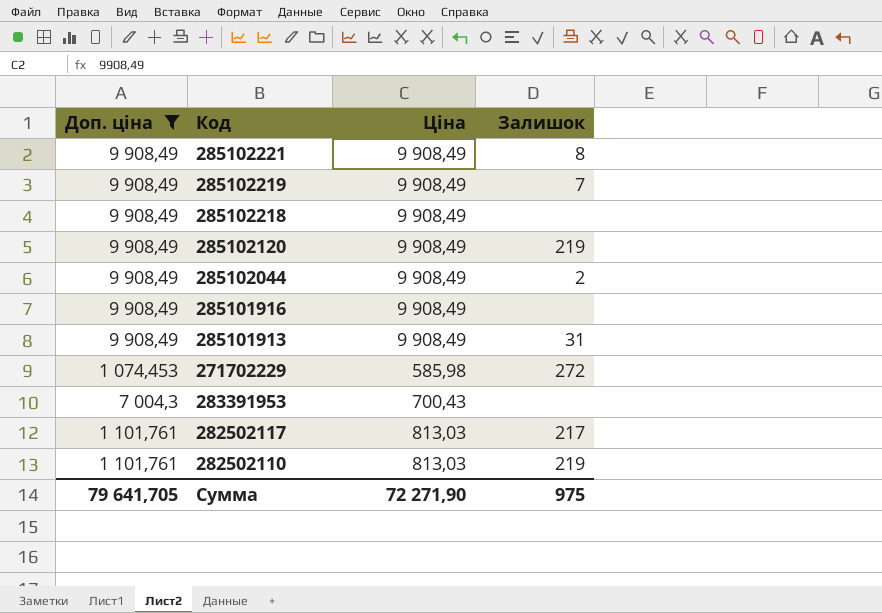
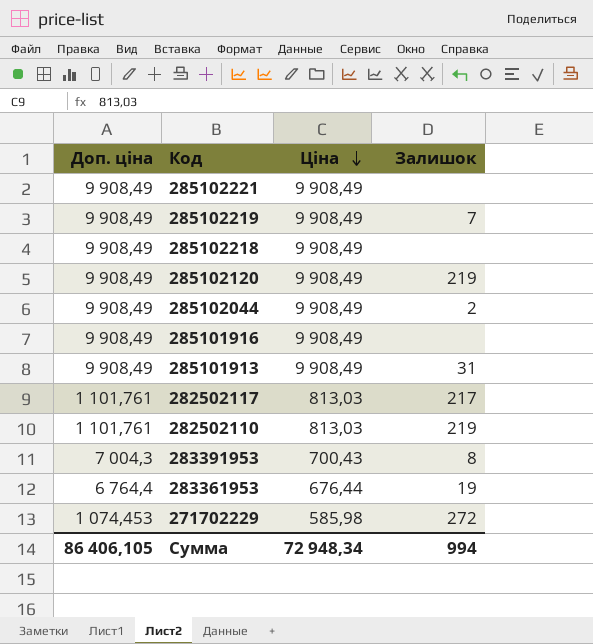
filter: Доп. ціна != 6 764,4 -> none
row order: none -> Ціна descending
285102221 | Залишок: 8 -> none
283391953 | Залишок: none -> 8
Сумма | Доп. ціна: 79 641,705 -> 86 406,105
Сумма | Ціна: 72 271,90 -> 72 948,34
Сумма | Залишок: 975 -> 994

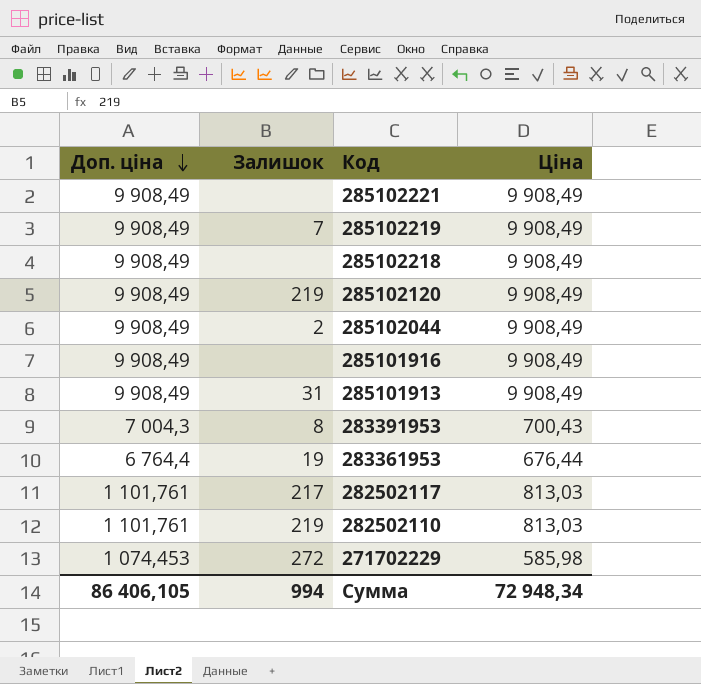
row order: Ціна descending -> Доп. ціна descending
column Залишок | position: 4 -> 2

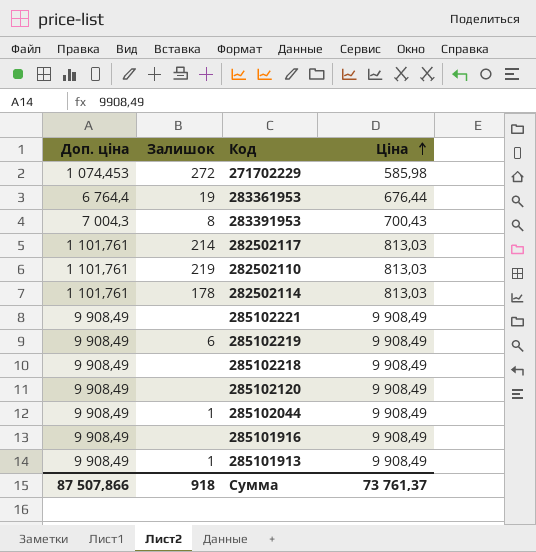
row order: Доп. ціна descending -> Ціна ascending
282502117 | Залишок: 217 -> 214
row 282502114: none -> 1 101,761 | 178 | 813,03
285102219 | Залишок: 7 -> 6
285102120 | Залишок: 219 -> none
285102044 | Залишок: 2 -> 1
285101913 | Залишок: 31 -> 1
Сумма | Доп. ціна: 86 406,105 -> 87 507,866
Сумма | Залишок: 994 -> 918
Сумма | Ціна: 72 948,34 -> 73 761,37

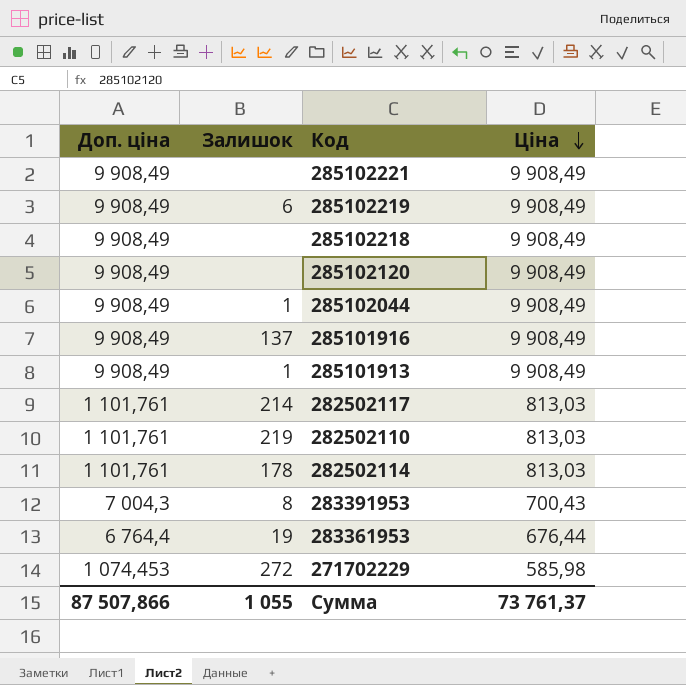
row order: Ціна ascending -> Ціна descending
285101916 | Залишок: none -> 137
Сумма | Залишок: 918 -> 1 055

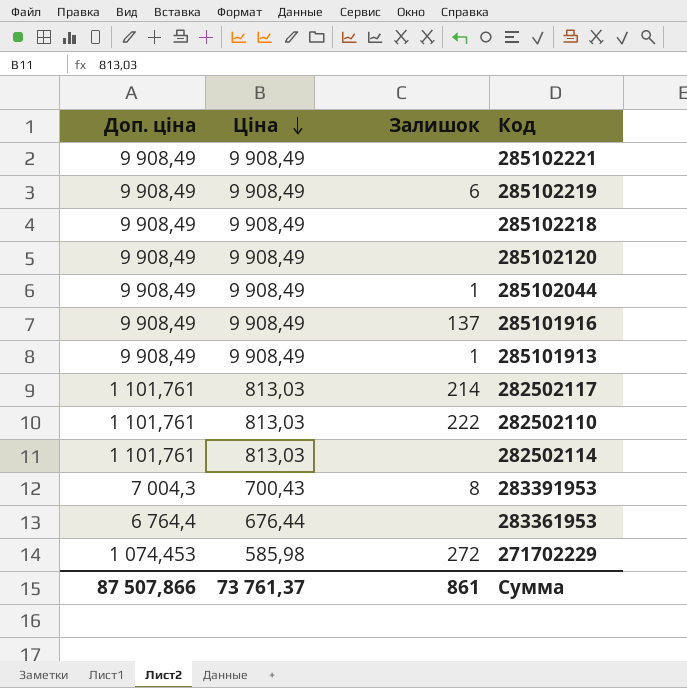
column Ціна | position: 4 -> 2
282502110 | Залишок: 219 -> 222
282502114 | Залишок: 178 -> none
283361953 | Залишок: 19 -> none
Сумма | Залишок: 1 055 -> 861

